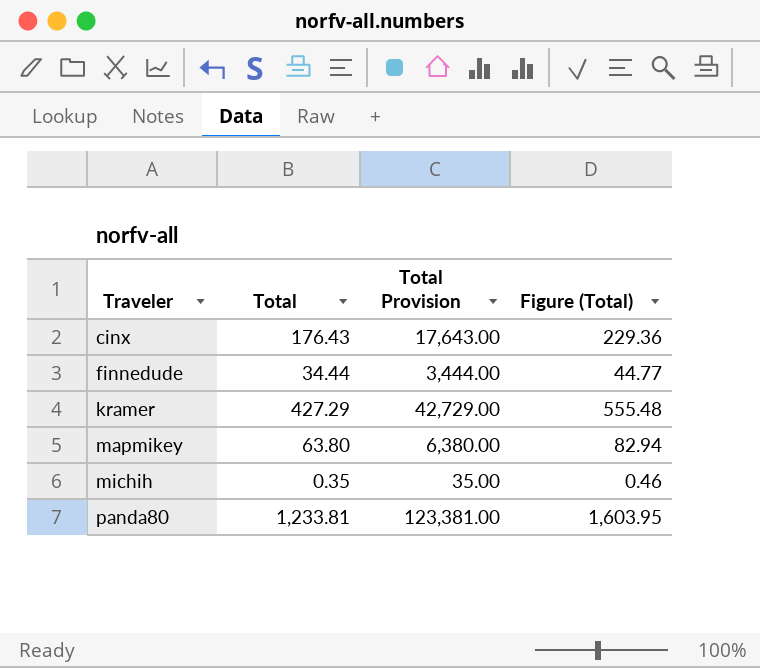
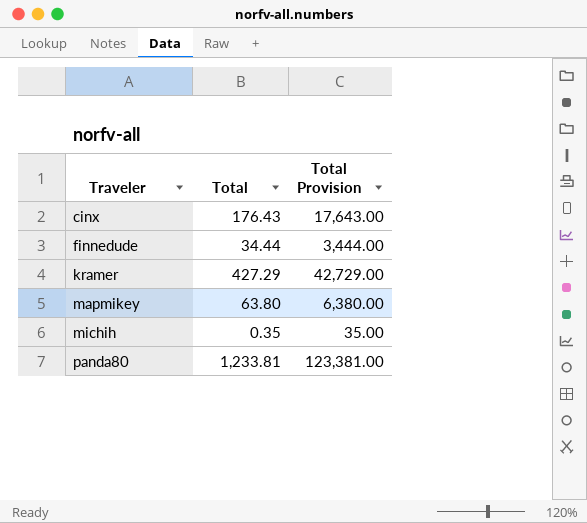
column Figure (Total) | formula: [Total] * 1.3 -> none

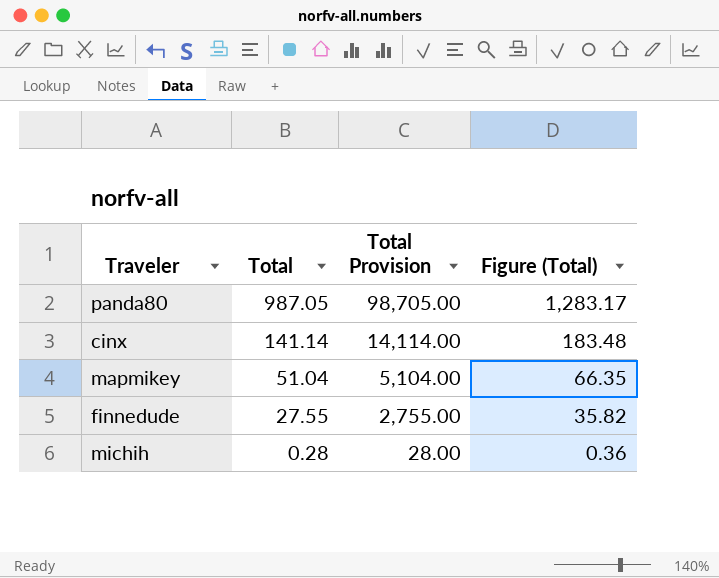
row order: Traveler ascending -> Total descending
column Figure (Total) | formula: none -> [Total] * 1.3
row kramer: 427.29 | 42,729.00 -> none
panda80 | Total: 1,233.81 -> 987.05
panda80 | Total Provision: 123,381.00 -> 98,705.00
cinx | Total: 176.43 -> 141.14
cinx | Total Provision: 17,643.00 -> 14,114.00
mapmikey | Total: 63.80 -> 51.04
mapmikey | Total Provision: 6,380.00 -> 5,104.00
finnedude | Total: 34.44 -> 27.55
finnedude | Total Provision: 3,444.00 -> 2,755.00
michih | Total: 0.35 -> 0.28
michih | Total Provision: 35.00 -> 28.00

